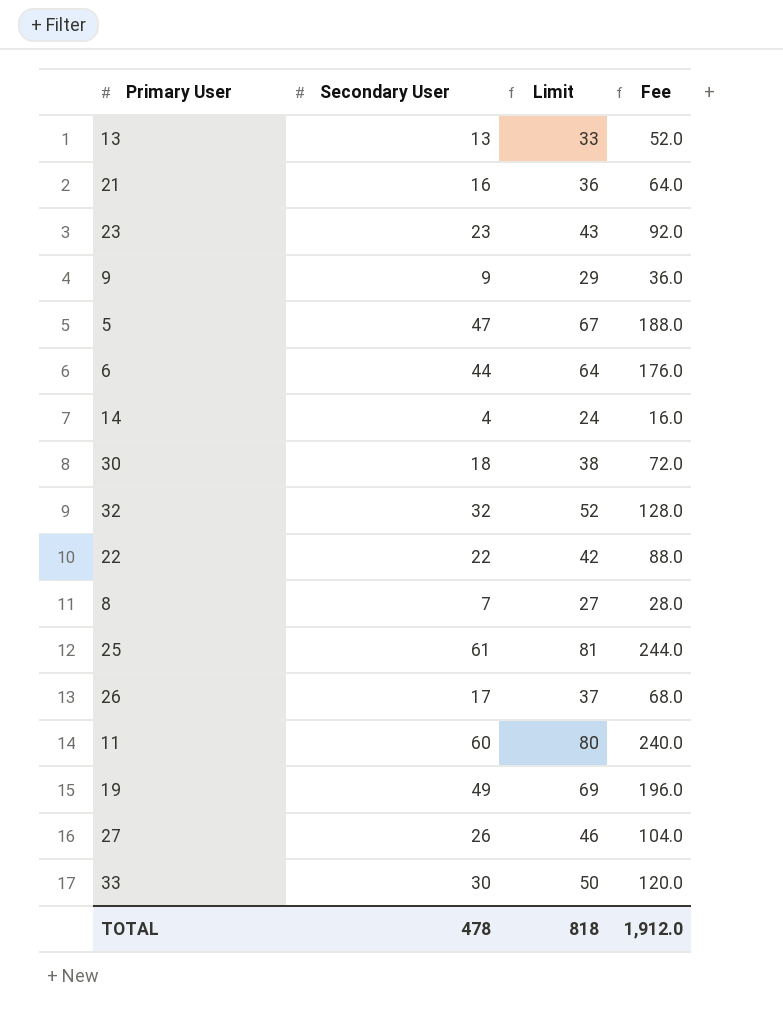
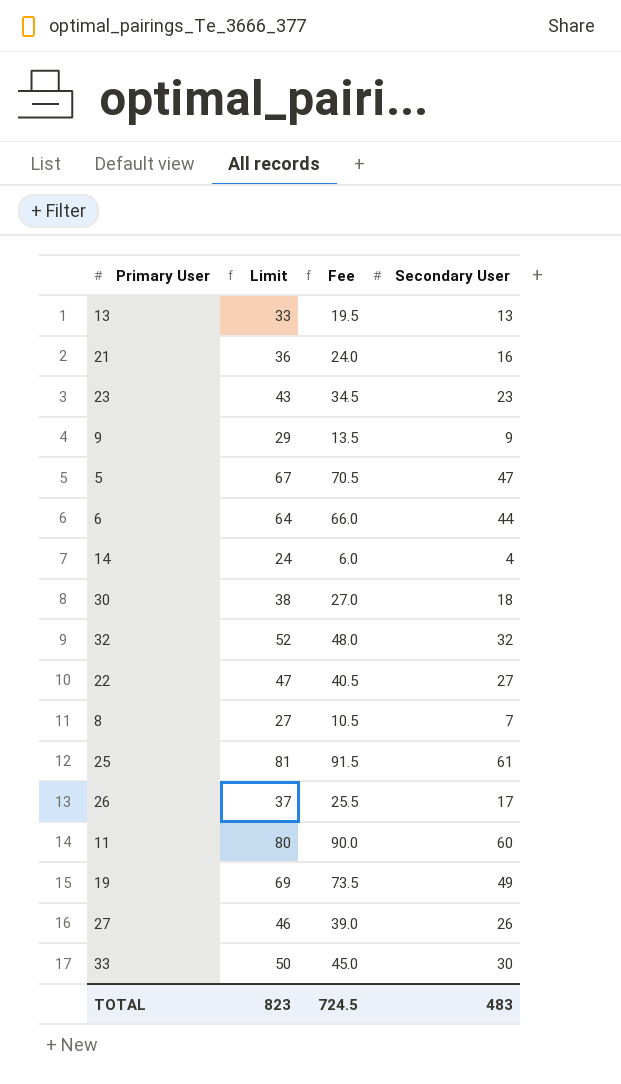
column Fee | formula: [Secondary User] * 4 -> [Secondary User] * 1.5
column Secondary User | position: 2 -> 4
22 | Limit: 42 -> 47
22 | Secondary User: 22 -> 27
TOTAL | Limit: 818 -> 823
TOTAL | Fee: 1,912.0 -> 724.5
TOTAL | Secondary User: 478 -> 483

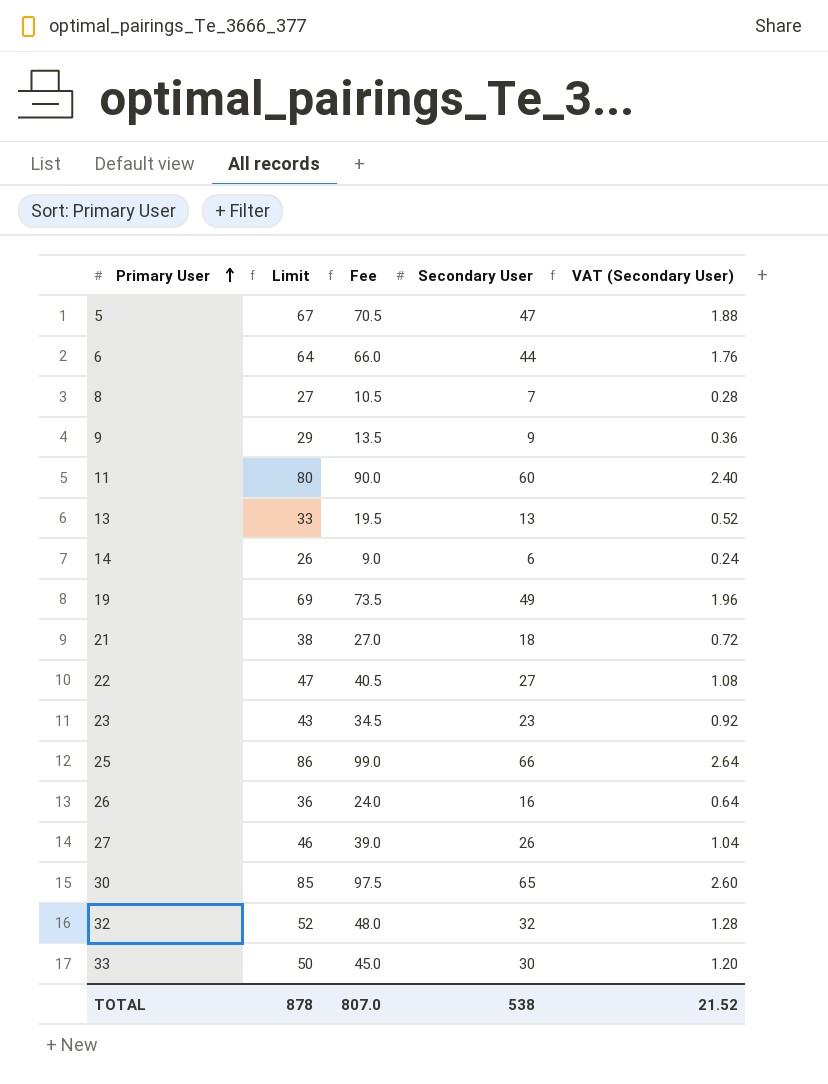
row order: none -> Primary User ascending
column VAT (Secondary User) | formula: none -> [Secondary User] * 0.04
14 | Limit: 24 -> 26
14 | Fee: 6.0 -> 9.0
14 | Secondary User: 4 -> 6
21 | Limit: 36 -> 38
21 | Fee: 24.0 -> 27.0
21 | Secondary User: 16 -> 18
25 | Limit: 81 -> 86
25 | Fee: 91.5 -> 99.0
25 | Secondary User: 61 -> 66
26 | Limit: 37 -> 36
26 | Fee: 25.5 -> 24.0
26 | Secondary User: 17 -> 16
30 | Limit: 38 -> 85
30 | Fee: 27.0 -> 97.5
30 | Secondary User: 18 -> 65
TOTAL | Limit: 823 -> 878
TOTAL | Fee: 724.5 -> 807.0
TOTAL | Secondary User: 483 -> 538

